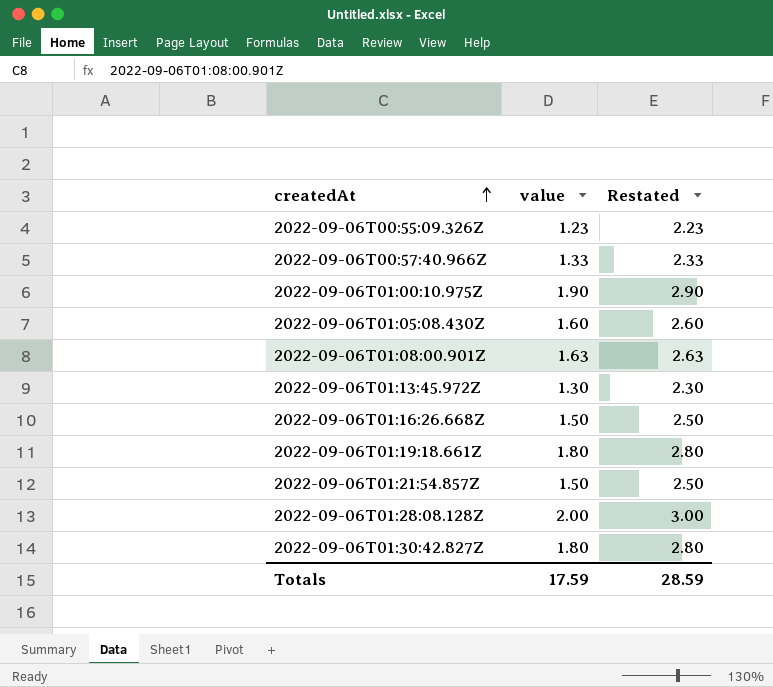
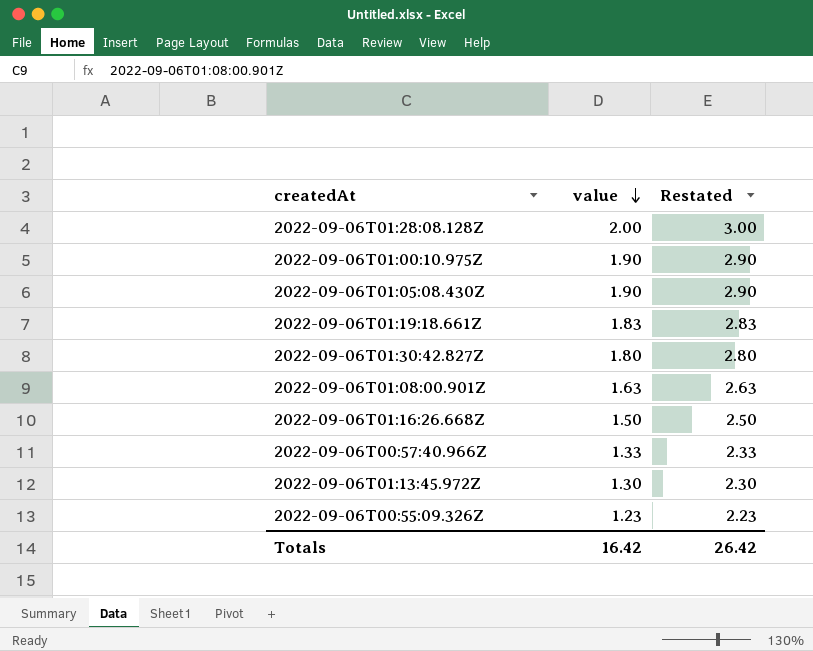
row order: createdAt ascending -> value descending
row 2022-09-06T01:21:54.857Z: 1.50 | 2.50 -> none
2022-09-06T01:05:08.430Z | value: 1.60 -> 1.90
2022-09-06T01:05:08.430Z | Restated: 2.60 -> 2.90
2022-09-06T01:19:18.661Z | value: 1.80 -> 1.83
2022-09-06T01:19:18.661Z | Restated: 2.80 -> 2.83
Totals | value: 17.59 -> 16.42
Totals | Restated: 28.59 -> 26.42

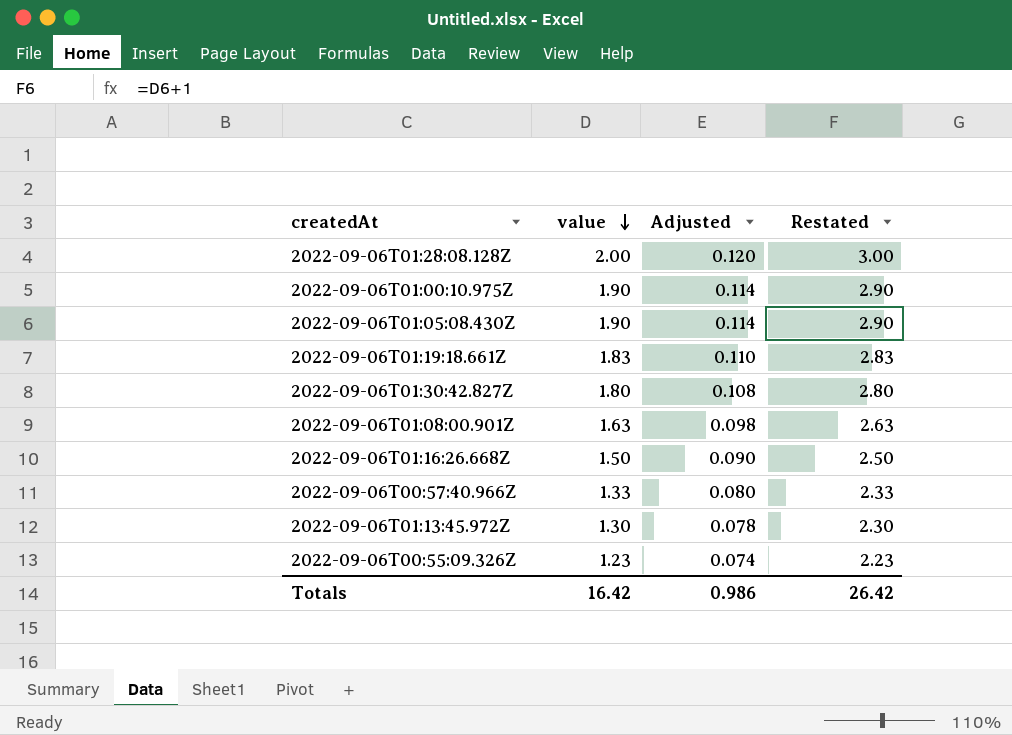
column Adjusted | formula: none -> [value] * 0.06

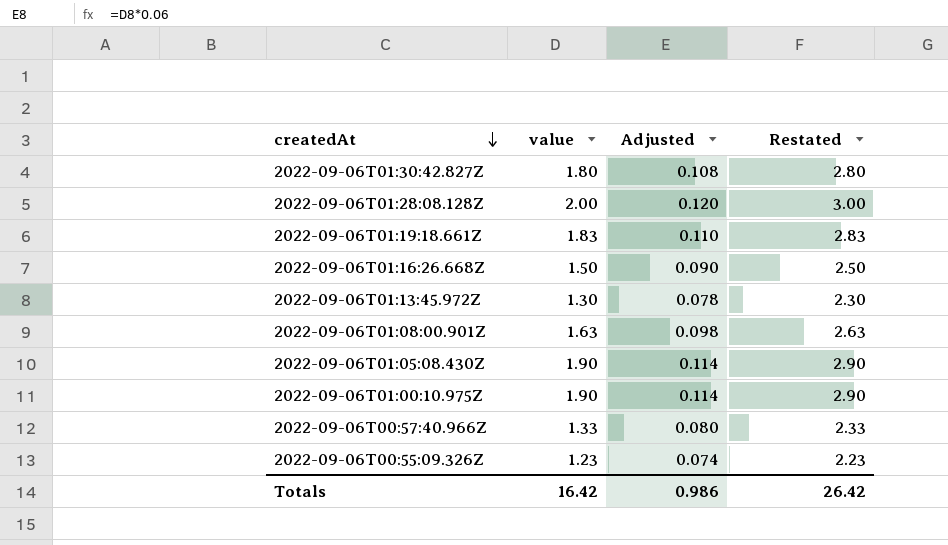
row order: value descending -> createdAt descending

